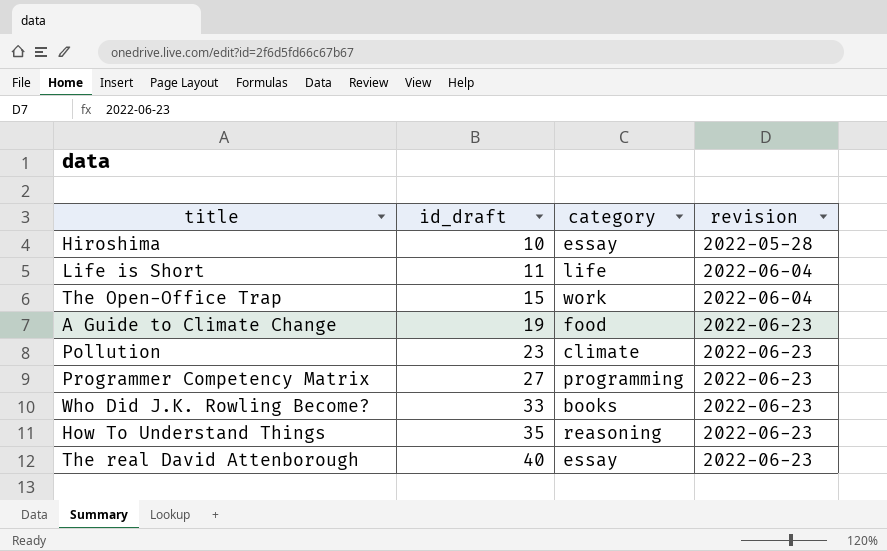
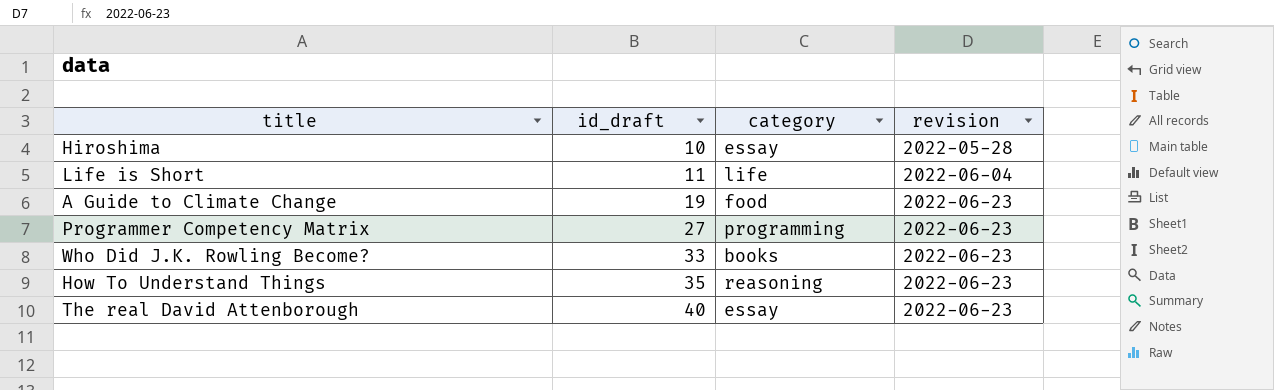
row The Open-Office Trap: 15 | work | 2022-06-04 -> none
row Pollution: 23 | climate | 2022-06-23 -> none

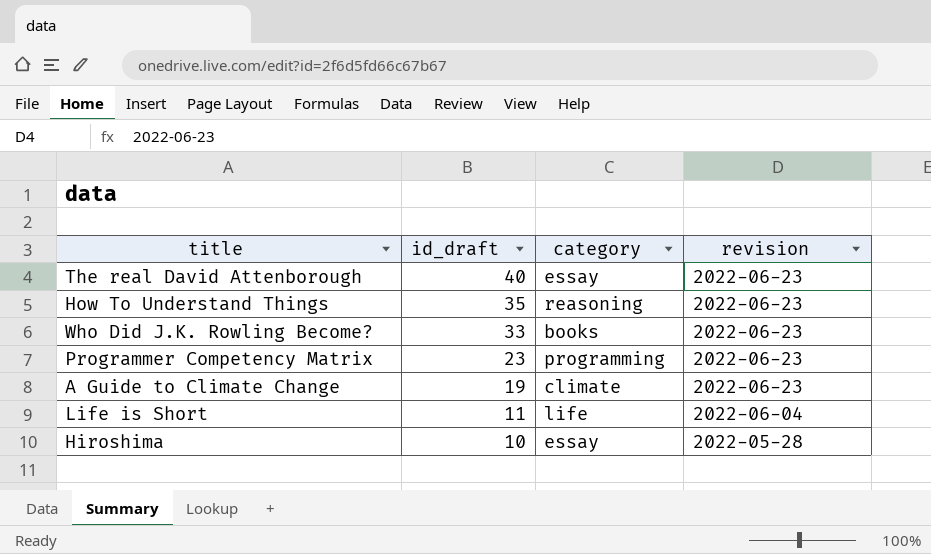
row order: id_draft ascending -> id_draft descending
Programmer Competency Matrix | id_draft: 27 -> 23
A Guide to Climate Change | category: food -> climate

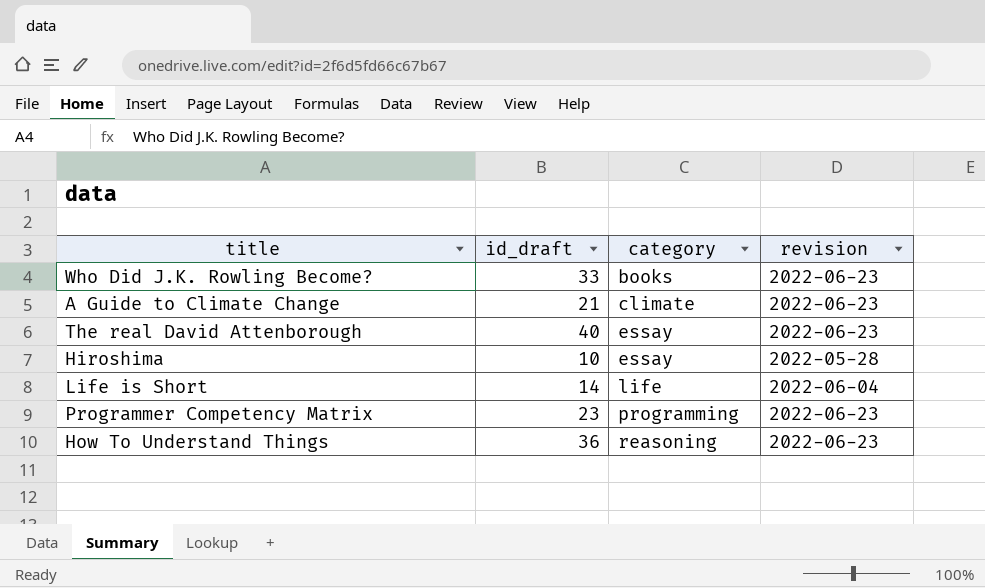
row order: id_draft descending -> category ascending
A Guide to Climate Change | id_draft: 19 -> 21
Life is Short | id_draft: 11 -> 14
How To Understand Things | id_draft: 35 -> 36

